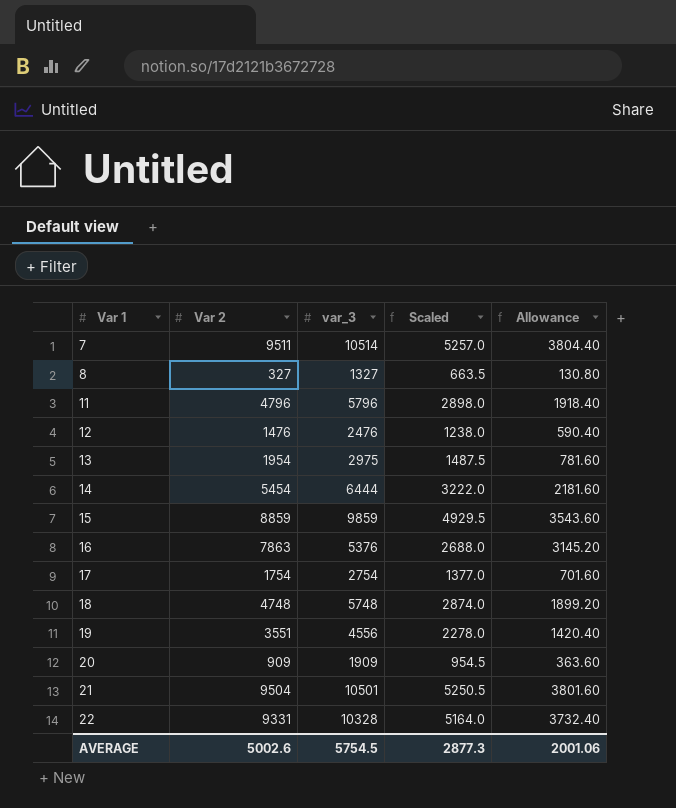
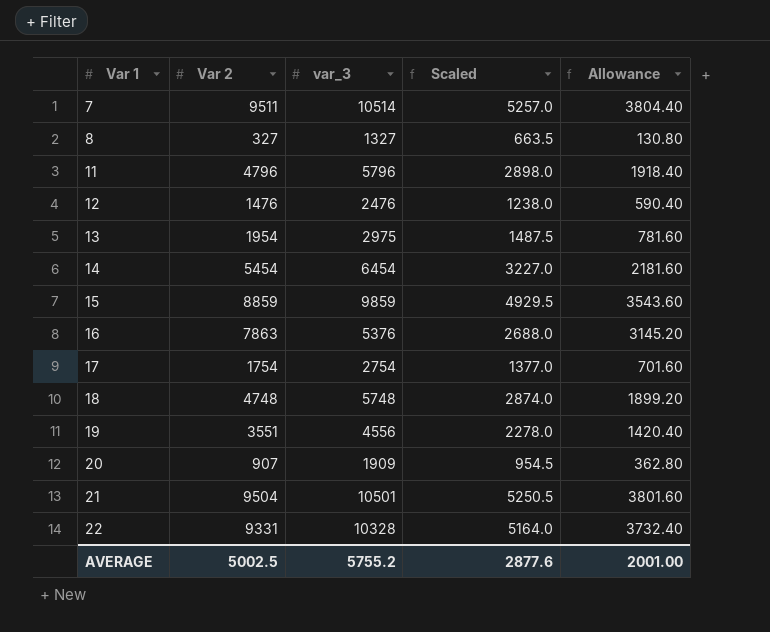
14 | var_3: 6444 -> 6454
14 | Scaled: 3222.0 -> 3227.0
20 | Var 2: 909 -> 907
20 | Allowance: 363.60 -> 362.80
AVERAGE | Var 2: 5002.6 -> 5002.5
AVERAGE | var_3: 5754.5 -> 5755.2
AVERAGE | Scaled: 2877.3 -> 2877.6
AVERAGE | Allowance: 2001.06 -> 2001.00

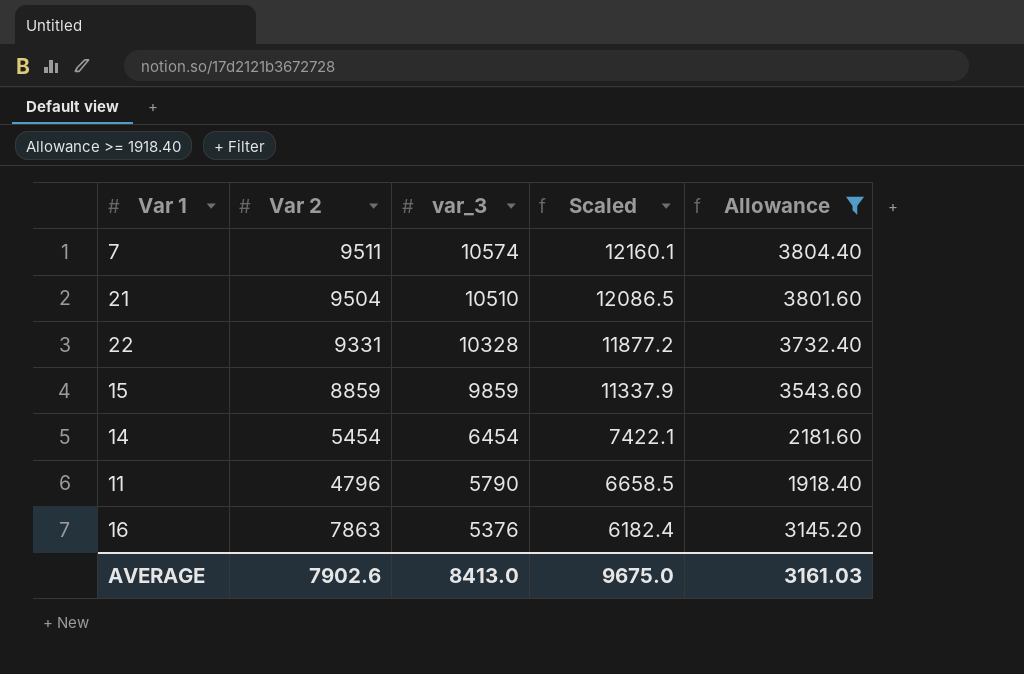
filter: none -> Allowance >= 1918.40
row order: Var 1 ascending -> var_3 descending
column Scaled | formula: [var_3] * 0.5 -> [var_3] * 1.15
7 | var_3: 10514 -> 10574
21 | var_3: 10501 -> 10510
11 | var_3: 5796 -> 5790
AVERAGE | Var 2: 5002.5 -> 7902.6
AVERAGE | var_3: 5755.2 -> 8413.0
AVERAGE | Scaled: 2877.6 -> 9675.0
AVERAGE | Allowance: 2001.00 -> 3161.03

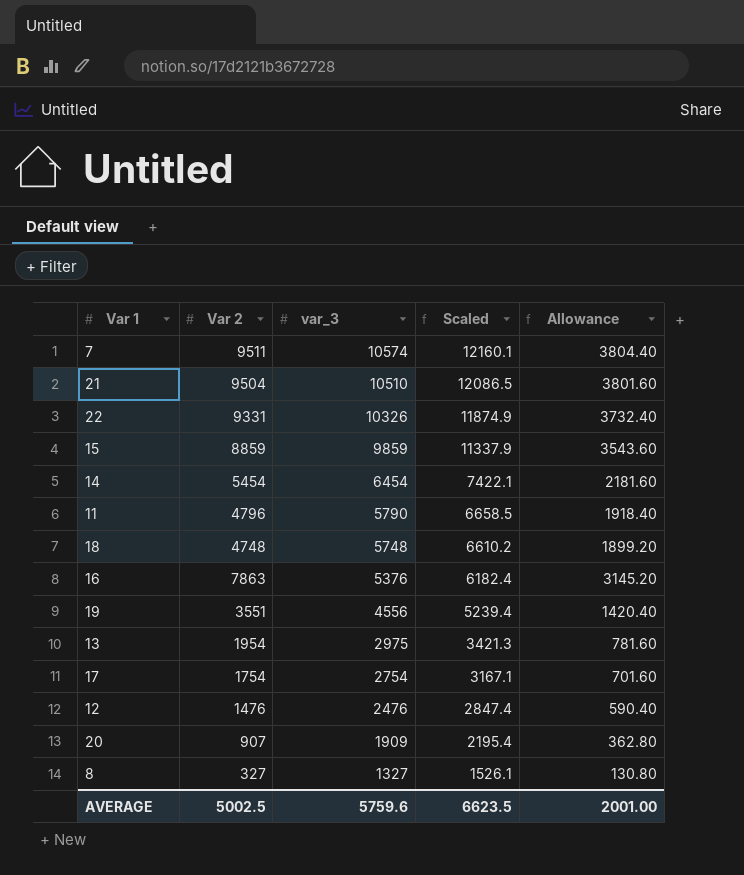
filter: Allowance >= 1918.40 -> none
22 | var_3: 10328 -> 10326
22 | Scaled: 11877.2 -> 11874.9
AVERAGE | Var 2: 7902.6 -> 5002.5
AVERAGE | var_3: 8413.0 -> 5759.6
AVERAGE | Scaled: 9675.0 -> 6623.5
AVERAGE | Allowance: 3161.03 -> 2001.00

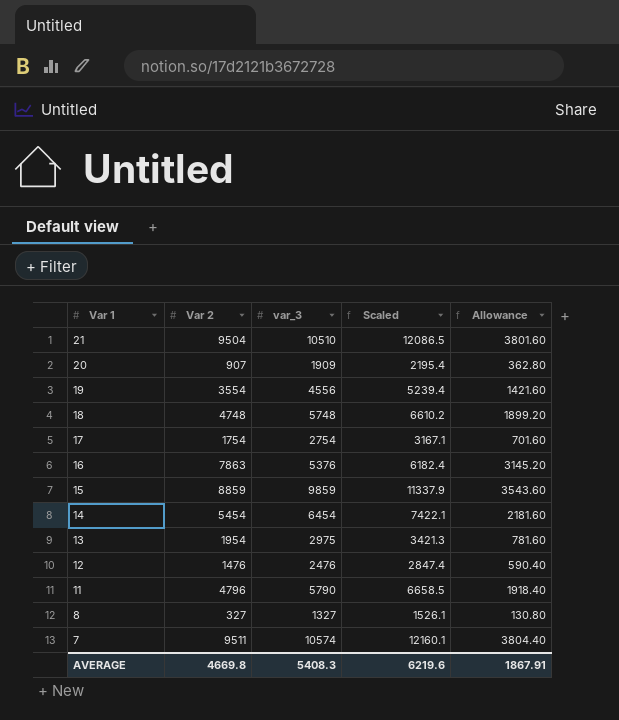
row order: var_3 descending -> Var 1 descending
row 22: 9331 | 10326 | 11874.9 | 3732.40 -> none
19 | Var 2: 3551 -> 3554
19 | Allowance: 1420.40 -> 1421.60
AVERAGE | Var 2: 5002.5 -> 4669.8
AVERAGE | var_3: 5759.6 -> 5408.3
AVERAGE | Scaled: 6623.5 -> 6219.6
AVERAGE | Allowance: 2001.00 -> 1867.91

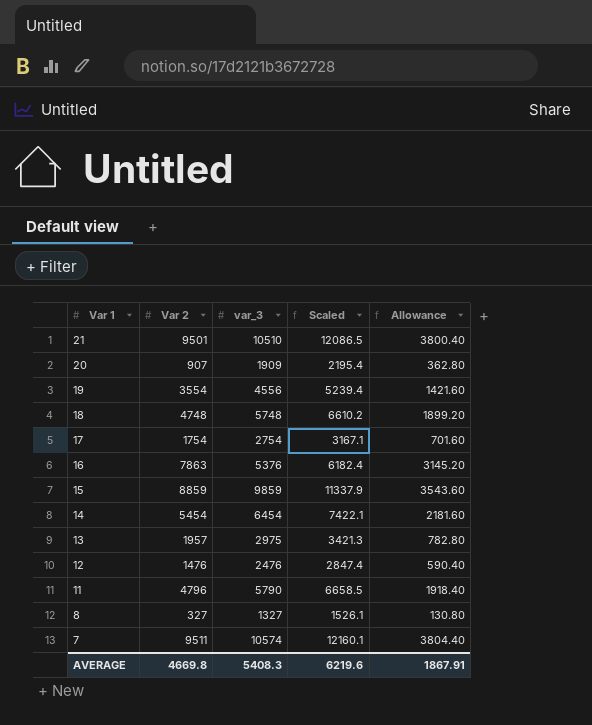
21 | Var 2: 9504 -> 9501
21 | Allowance: 3801.60 -> 3800.40
13 | Var 2: 1954 -> 1957
13 | Allowance: 781.60 -> 782.80

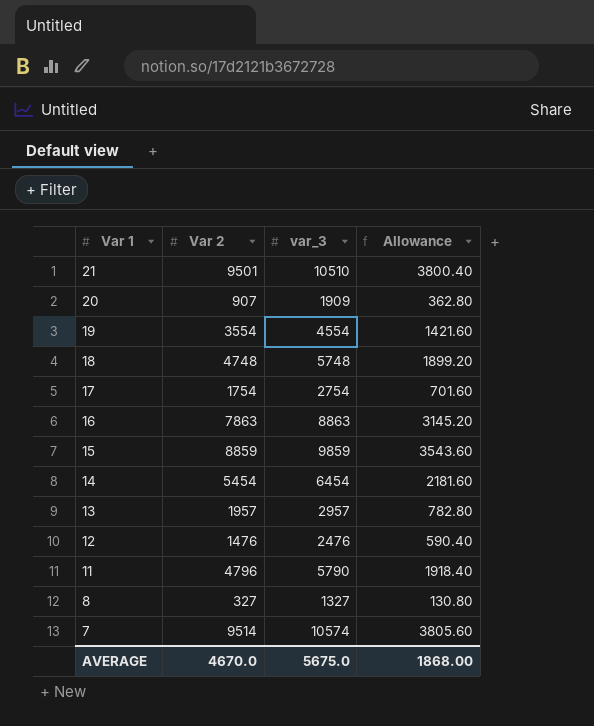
column Scaled | formula: [var_3] * 1.15 -> none
19 | var_3: 4556 -> 4554
16 | var_3: 5376 -> 8863
13 | var_3: 2975 -> 2957
7 | Var 2: 9511 -> 9514
7 | Allowance: 3804.40 -> 3805.60
AVERAGE | Var 2: 4669.8 -> 4670.0
AVERAGE | var_3: 5408.3 -> 5675.0
AVERAGE | Allowance: 1867.91 -> 1868.00

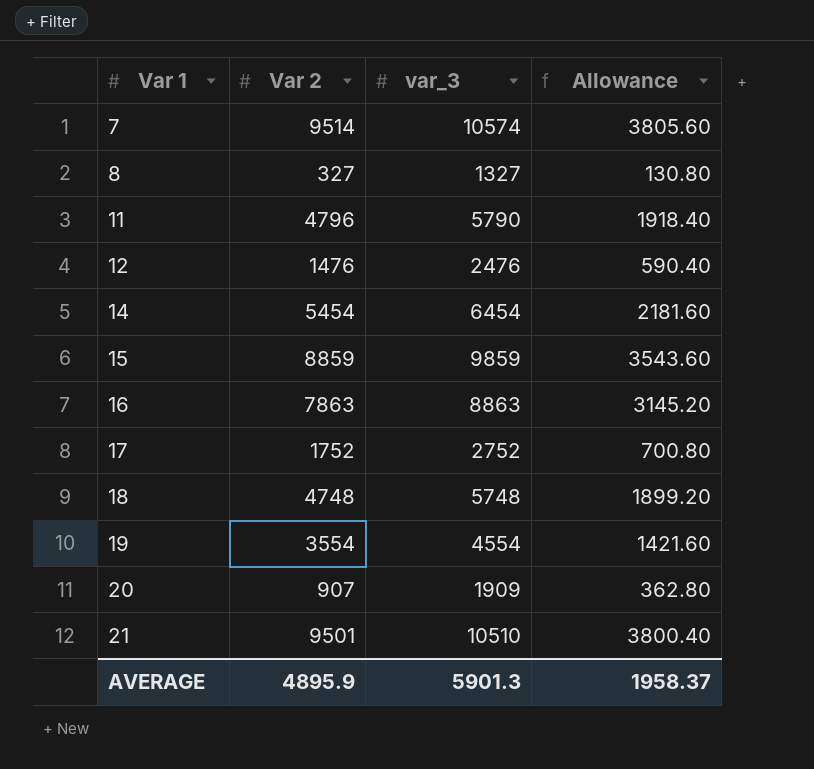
row order: Var 1 descending -> Var 1 ascending
row 13: 1957 | 2957 | 782.80 -> none
17 | Var 2: 1754 -> 1752
17 | var_3: 2754 -> 2752
17 | Allowance: 701.60 -> 700.80
AVERAGE | Var 2: 4670.0 -> 4895.9
AVERAGE | var_3: 5675.0 -> 5901.3
AVERAGE | Allowance: 1868.00 -> 1958.37

